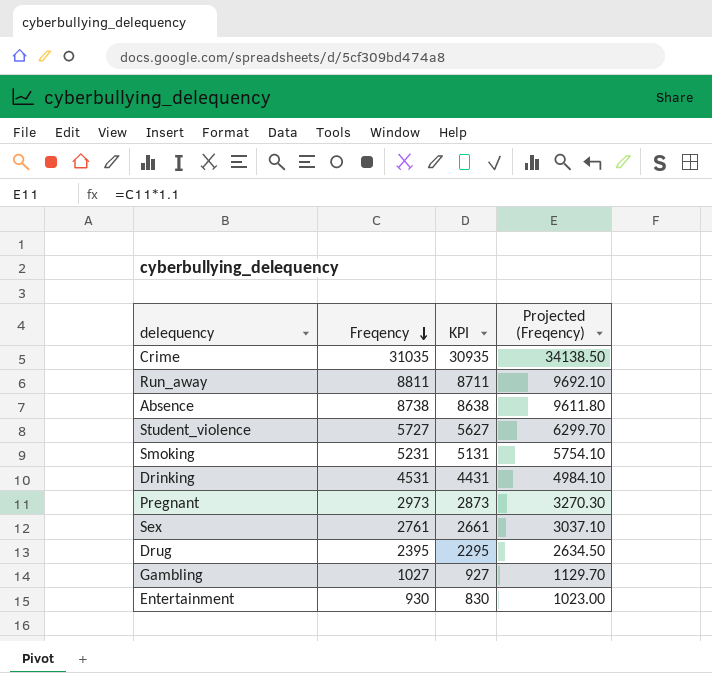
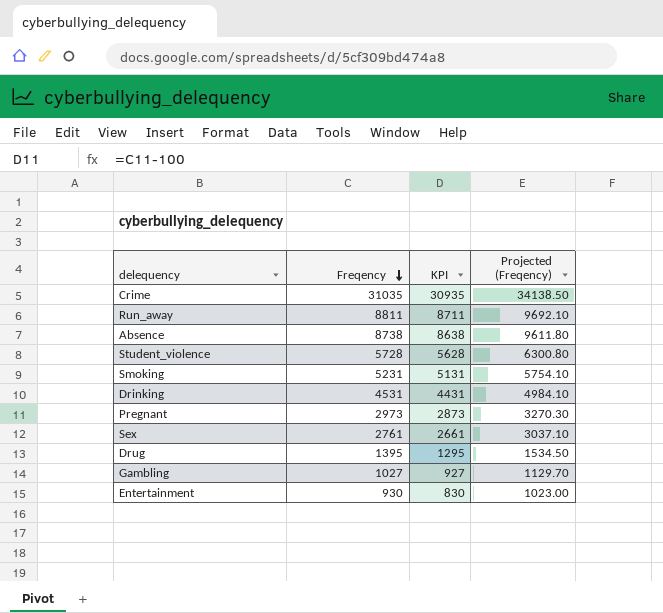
Student_violence | Freqency: 5727 -> 5728
Student_violence | KPI: 5627 -> 5628
Student_violence | Projected (Freqency): 6299.70 -> 6300.80
Drug | Freqency: 2395 -> 1395
Drug | KPI: 2295 -> 1295
Drug | Projected (Freqency): 2634.50 -> 1534.50

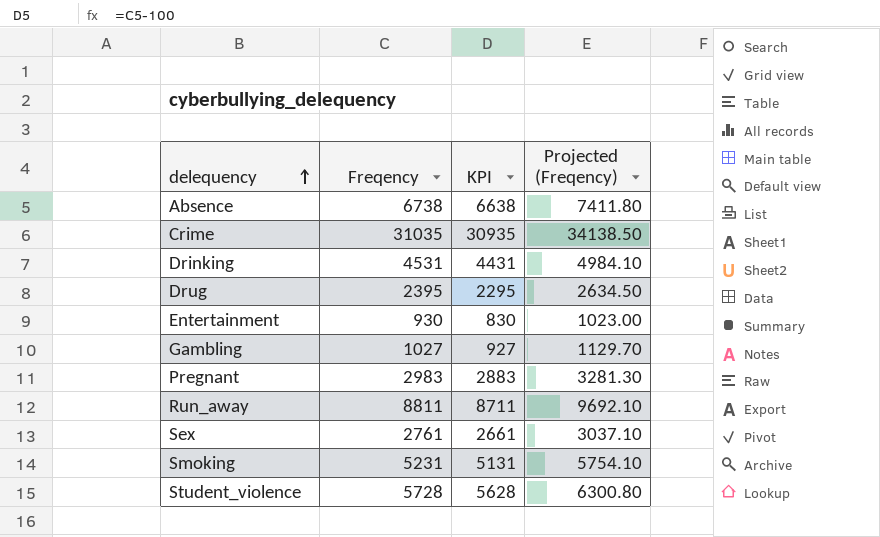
row order: Freqency descending -> delequency ascending
Absence | Freqency: 8738 -> 6738
Absence | KPI: 8638 -> 6638
Absence | Projected (Freqency): 9611.80 -> 7411.80
Drug | Freqency: 1395 -> 2395
Drug | KPI: 1295 -> 2295
Drug | Projected (Freqency): 1534.50 -> 2634.50
Pregnant | Freqency: 2973 -> 2983
Pregnant | KPI: 2873 -> 2883
Pregnant | Projected (Freqency): 3270.30 -> 3281.30

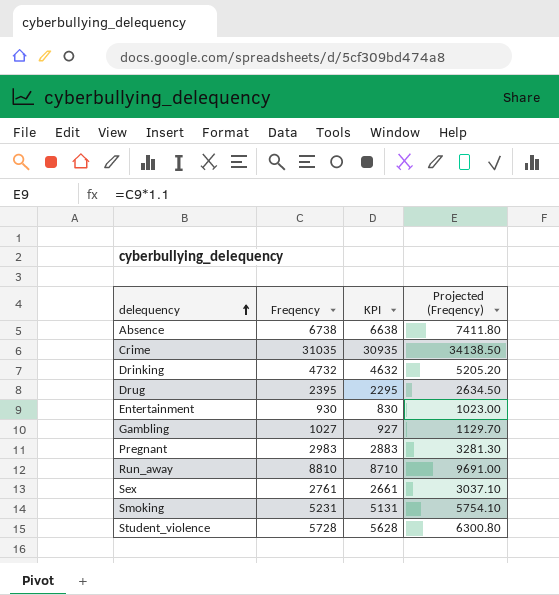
Drinking | Freqency: 4531 -> 4732
Drinking | KPI: 4431 -> 4632
Drinking | Projected (Freqency): 4984.10 -> 5205.20
Run_away | Freqency: 8811 -> 8810
Run_away | KPI: 8711 -> 8710
Run_away | Projected (Freqency): 9692.10 -> 9691.00

